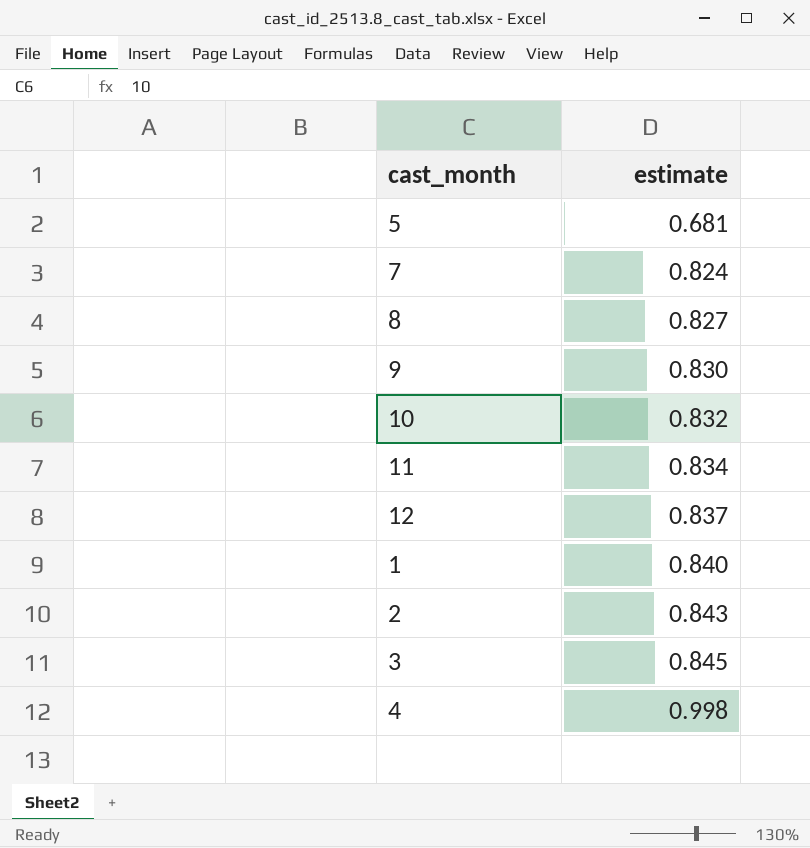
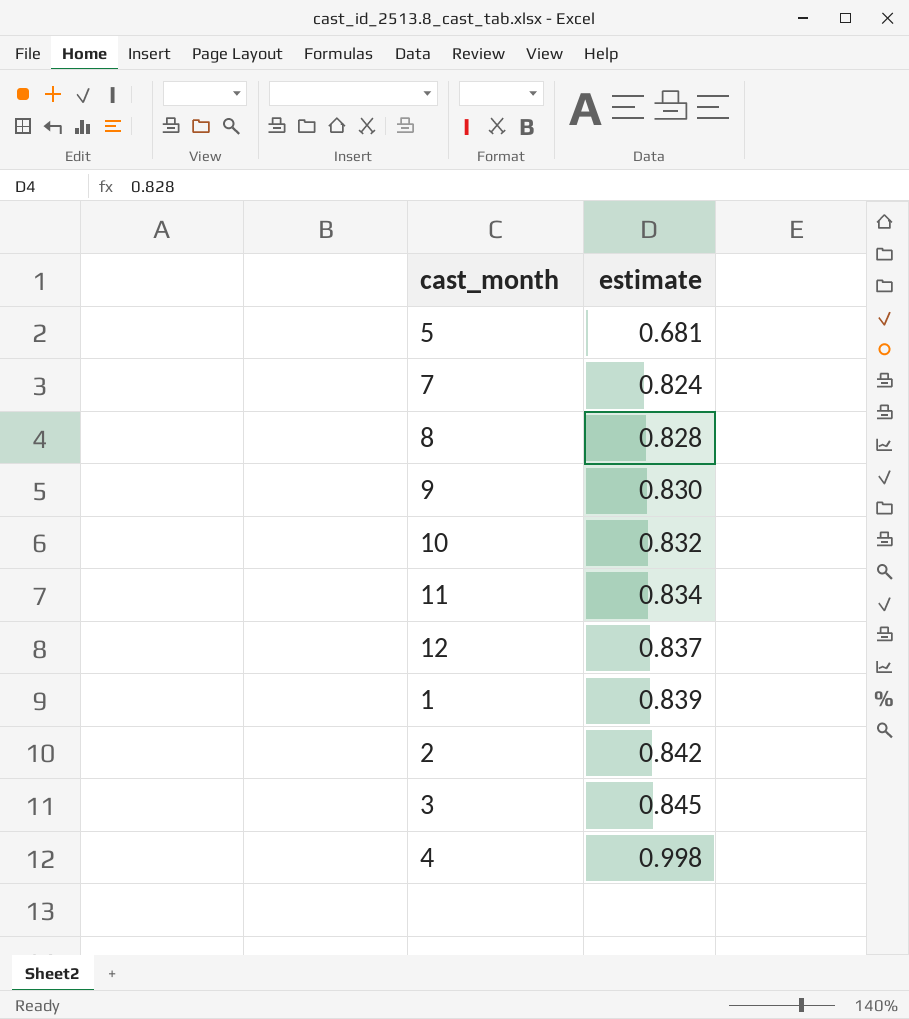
8 | estimate: 0.827 -> 0.828
1 | estimate: 0.840 -> 0.839
2 | estimate: 0.843 -> 0.842

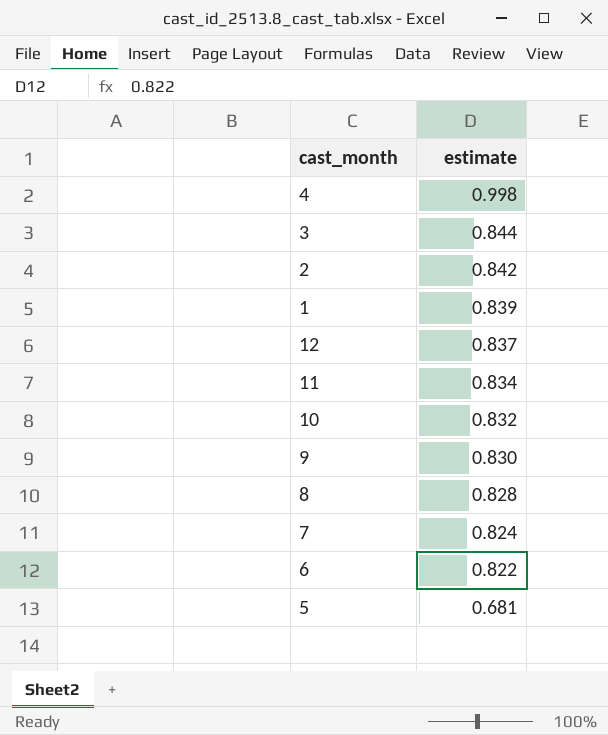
row order: estimate ascending -> estimate descending
3 | estimate: 0.845 -> 0.844
row 6: none -> 0.822

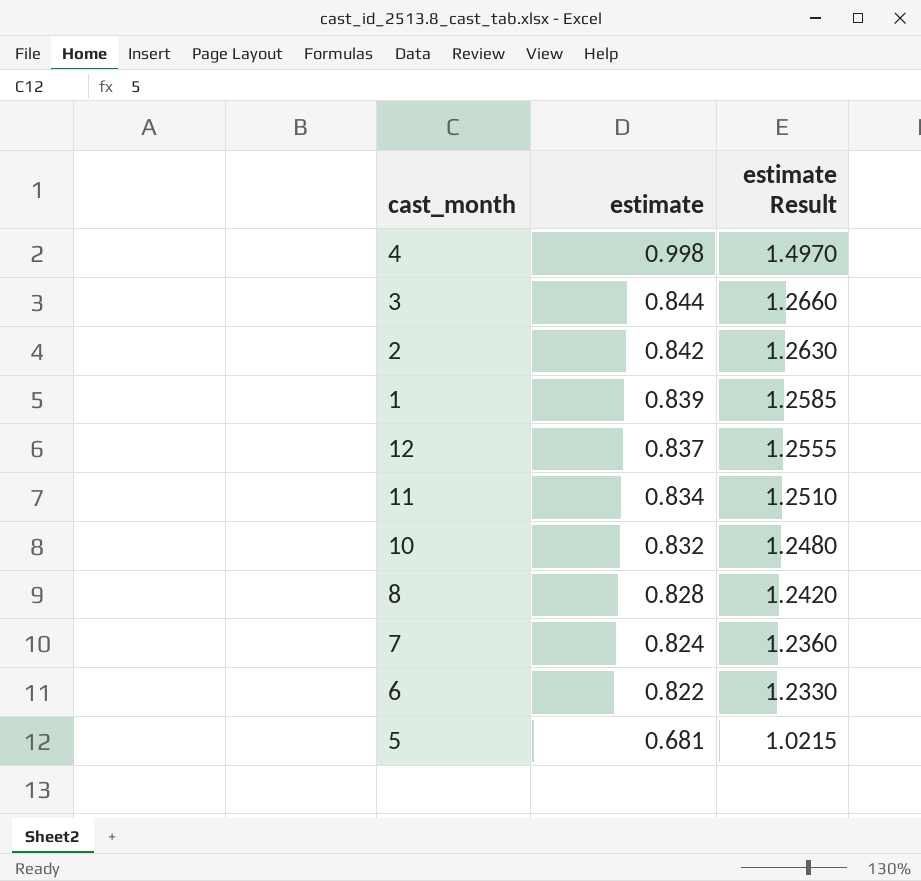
column estimate Result | formula: none -> [estimate] * 1.5
row 9: 0.830 -> none

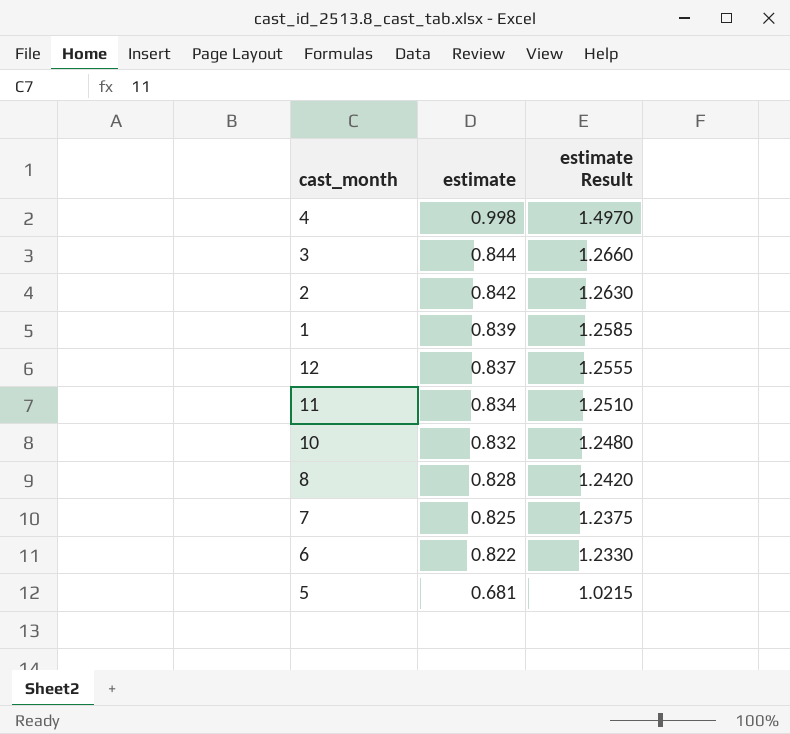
7 | estimate: 0.824 -> 0.825
7 | estimate Result: 1.2360 -> 1.2375

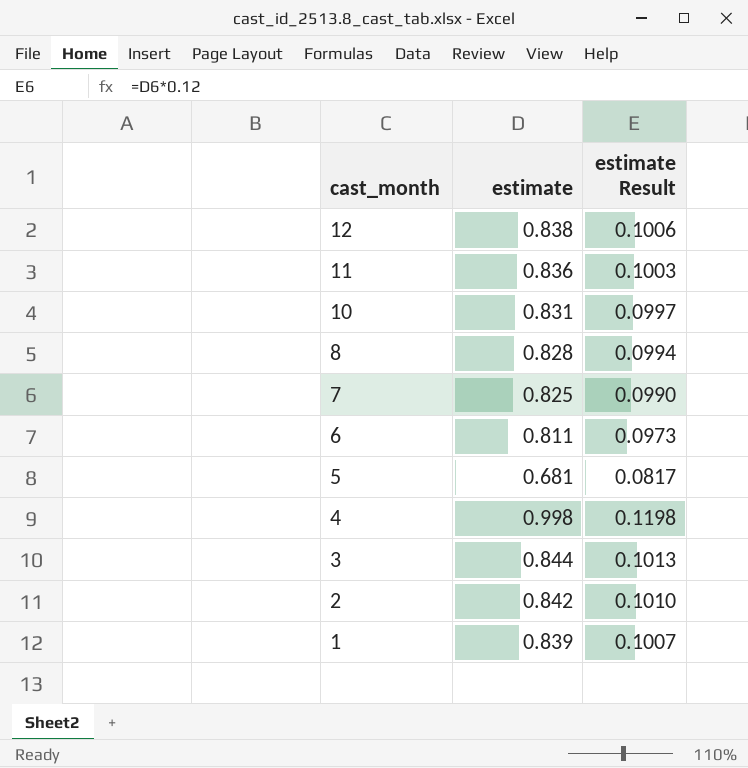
row order: estimate descending -> cast_month descending
column estimate Result | formula: [estimate] * 1.5 -> [estimate] * 0.12
12 | estimate: 0.837 -> 0.838
11 | estimate: 0.834 -> 0.836
10 | estimate: 0.832 -> 0.831
6 | estimate: 0.822 -> 0.811

